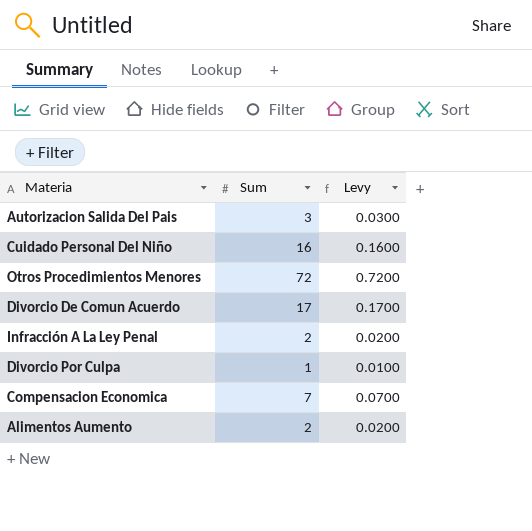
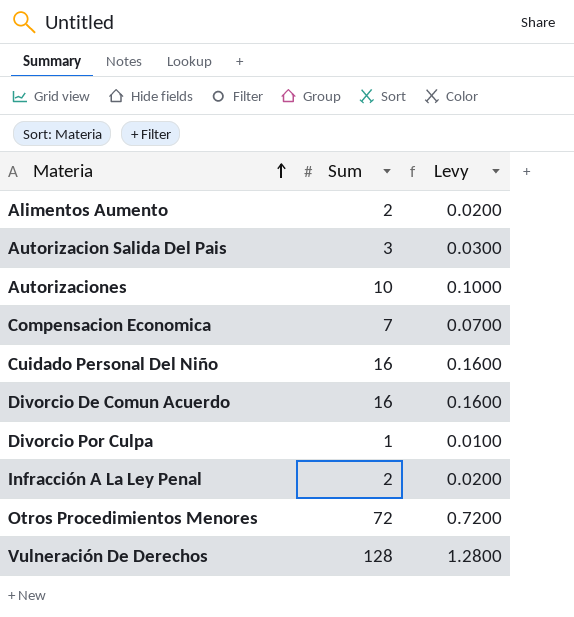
row order: none -> Materia ascending
row Autorizaciones: none -> 10 | 0.1000
Divorcio De Comun Acuerdo | Sum: 17 -> 16
Divorcio De Comun Acuerdo | Levy: 0.1700 -> 0.1600
row Vulneración De Derechos: none -> 128 | 1.2800

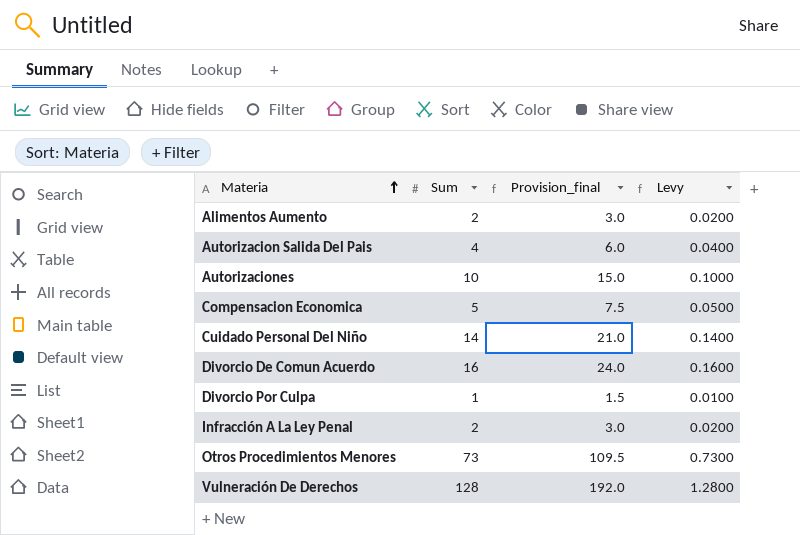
column Provision_final | formula: none -> [Sum] * 1.5
Autorizacion Salida Del Pais | Sum: 3 -> 4
Autorizacion Salida Del Pais | Levy: 0.0300 -> 0.0400
Compensacion Economica | Sum: 7 -> 5
Compensacion Economica | Levy: 0.0700 -> 0.0500
Cuidado Personal Del Niño | Sum: 16 -> 14
Cuidado Personal Del Niño | Levy: 0.1600 -> 0.1400
Otros Procedimientos Menores | Sum: 72 -> 73
Otros Procedimientos Menores | Levy: 0.7200 -> 0.7300

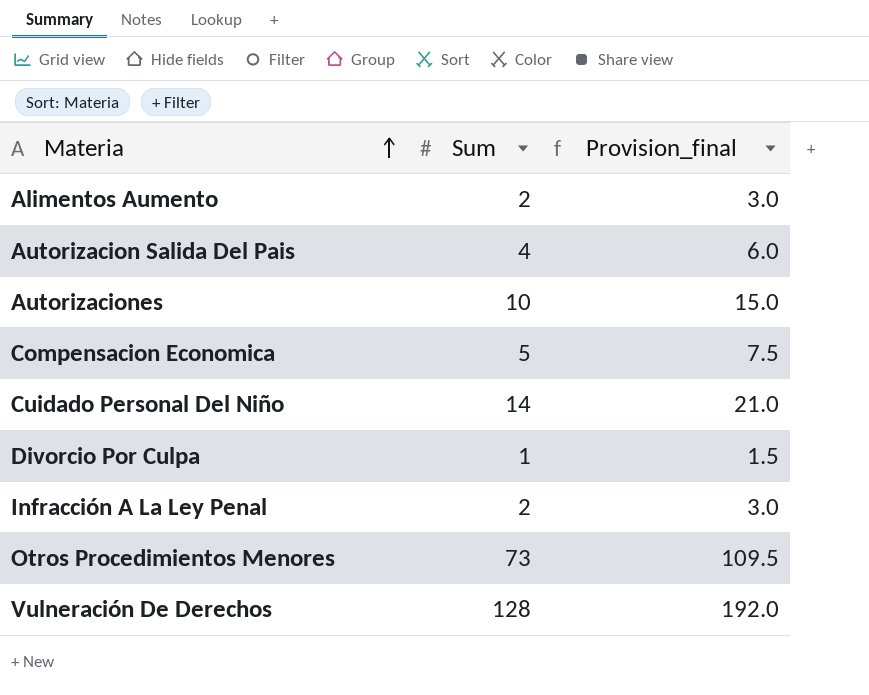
column Levy | formula: [Sum] * 0.01 -> none
row Divorcio De Comun Acuerdo: 16 | 24.0 | 0.1600 -> none

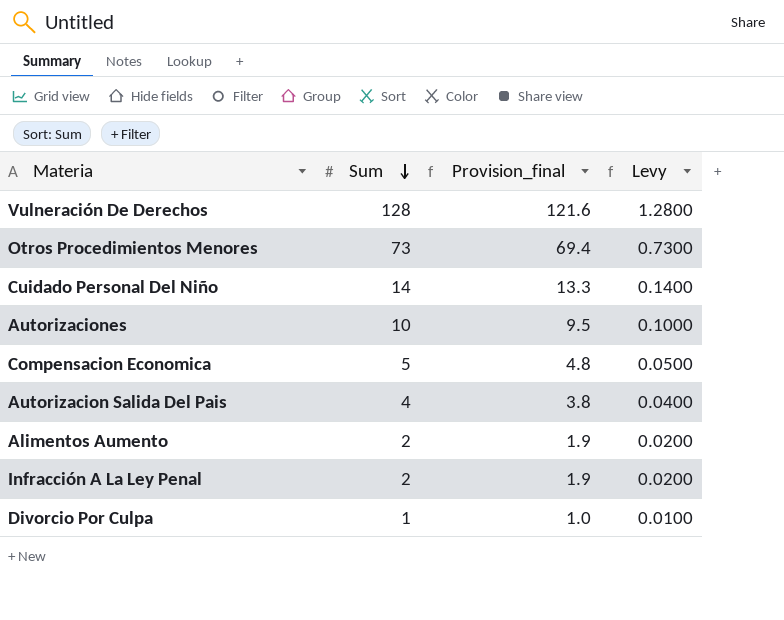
row order: Materia ascending -> Sum descending
column Provision_final | formula: [Sum] * 1.5 -> [Sum] * 0.95
column Levy | formula: none -> [Sum] * 0.01

